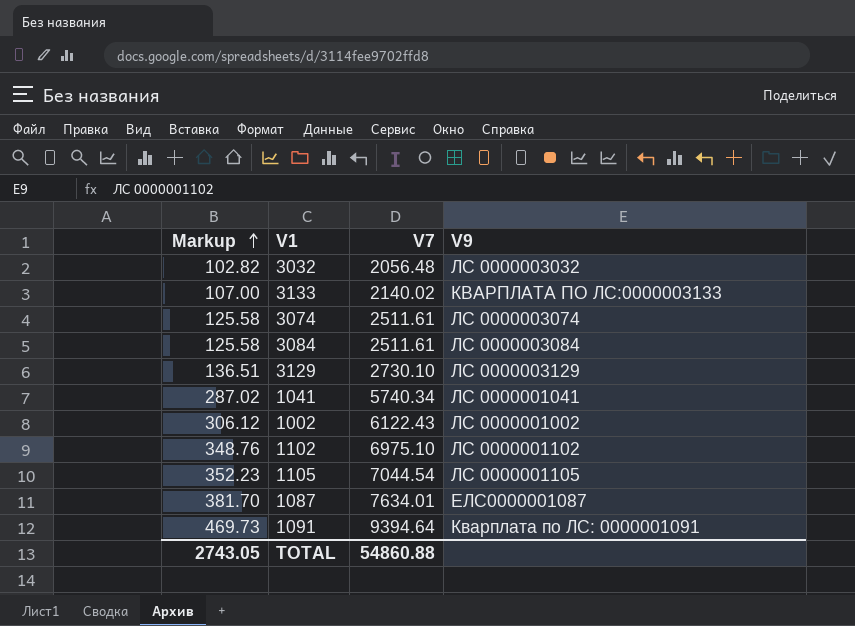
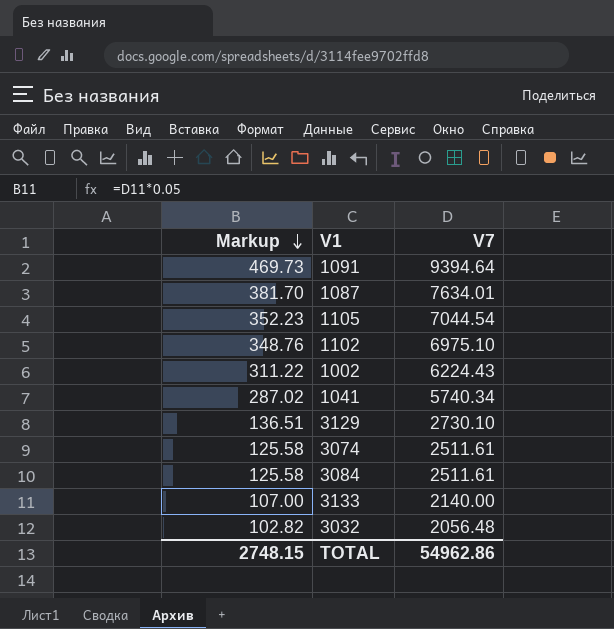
row order: Markup ascending -> Markup descending
column V9 | position: 4 -> none
1002 | Markup: 306.12 -> 311.22
1002 | V7: 6122.43 -> 6224.43
3133 | V7: 2140.02 -> 2140.00
TOTAL | Markup: 2743.05 -> 2748.15
TOTAL | V7: 54860.88 -> 54962.86

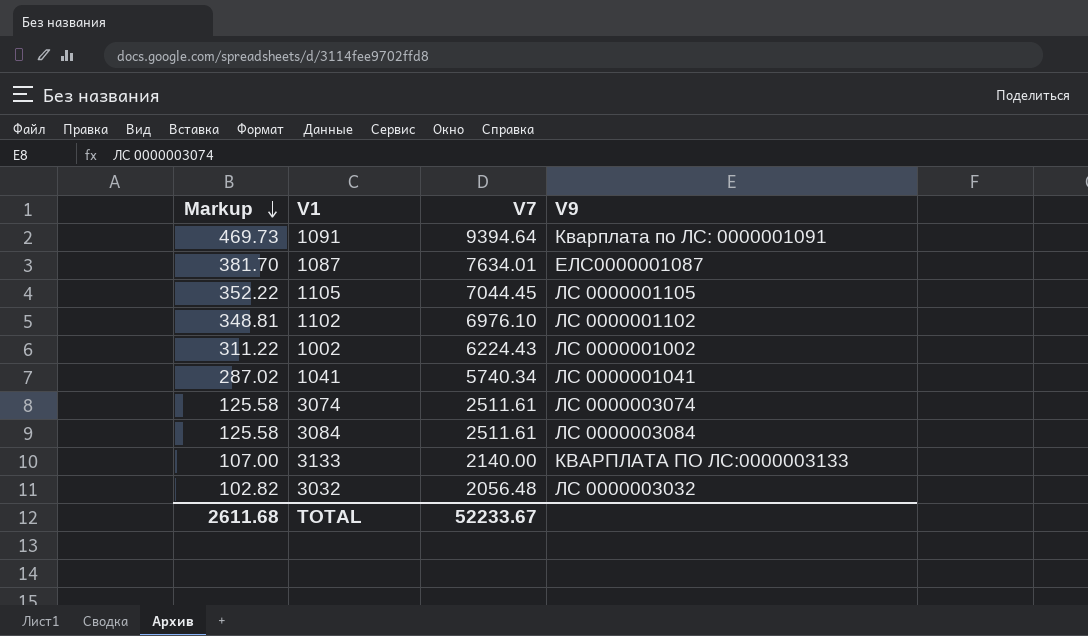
column V9 | position: none -> 4
row 3129: 136.51 | 2730.10 -> none
1105 | Markup: 352.23 -> 352.22
1105 | V7: 7044.54 -> 7044.45
1102 | Markup: 348.76 -> 348.81
1102 | V7: 6975.10 -> 6976.10
TOTAL | Markup: 2748.15 -> 2611.68
TOTAL | V7: 54962.86 -> 52233.67

